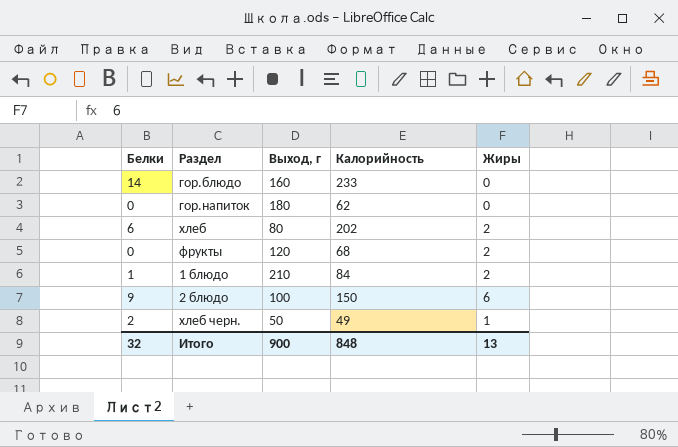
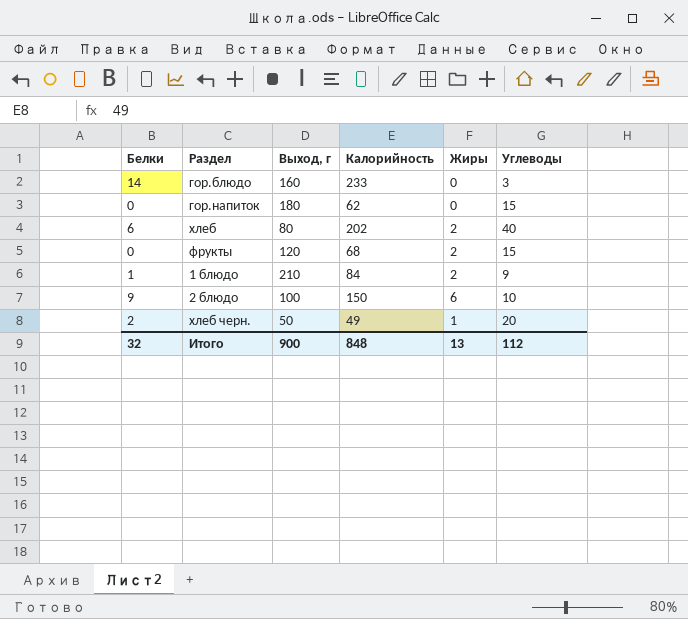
column Углеводы | position: none -> 6

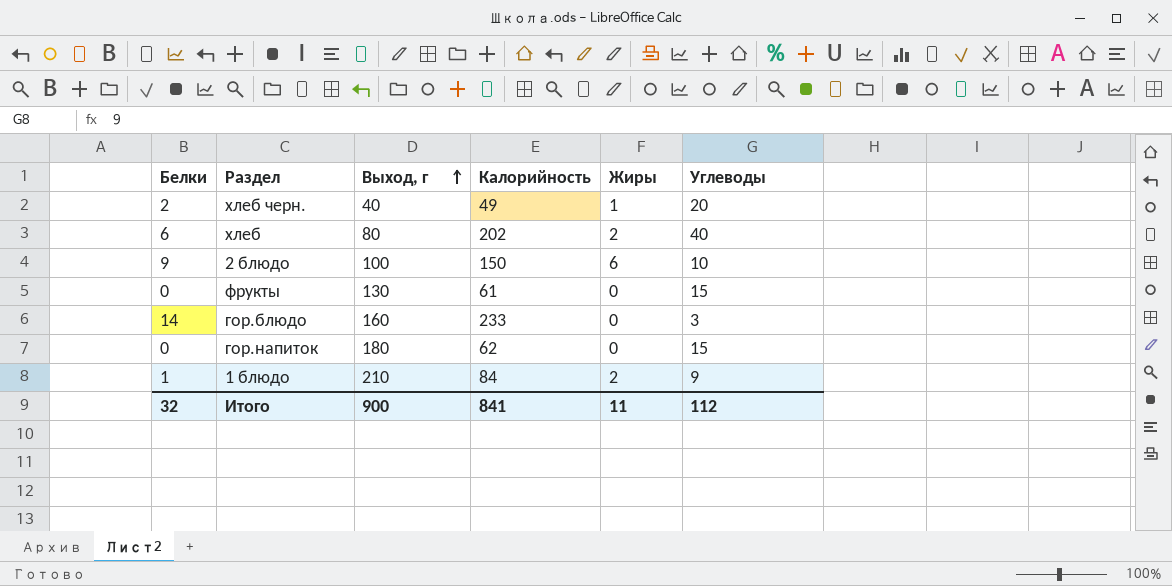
row order: none -> Выход, г ascending
хлеб черн. | Выход, г: 50 -> 40
фрукты | Выход, г: 120 -> 130
фрукты | Калорийность: 68 -> 61
фрукты | Жиры: 2 -> 0
Итого | Калорийность: 848 -> 841
Итого | Жиры: 13 -> 11

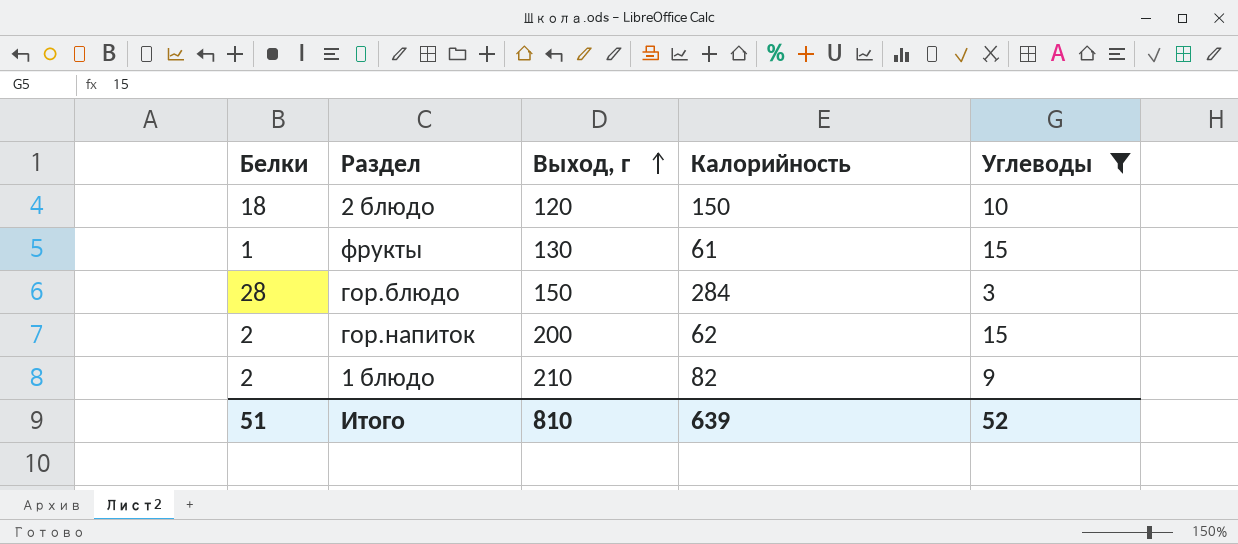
filter: none -> Углеводы <= 15
column Жиры | position: 5 -> none
2 блюдо | Белки: 9 -> 18
2 блюдо | Выход, г: 100 -> 120
фрукты | Белки: 0 -> 1
гор.блюдо | Белки: 14 -> 28
гор.блюдо | Выход, г: 160 -> 150
гор.блюдо | Калорийность: 233 -> 284
гор.напиток | Белки: 0 -> 2
гор.напиток | Выход, г: 180 -> 200
1 блюдо | Белки: 1 -> 2
1 блюдо | Калорийность: 84 -> 82
Итого | Белки: 32 -> 51
Итого | Выход, г: 900 -> 810
Итого | Калорийность: 841 -> 639
Итого | Углеводы: 112 -> 52

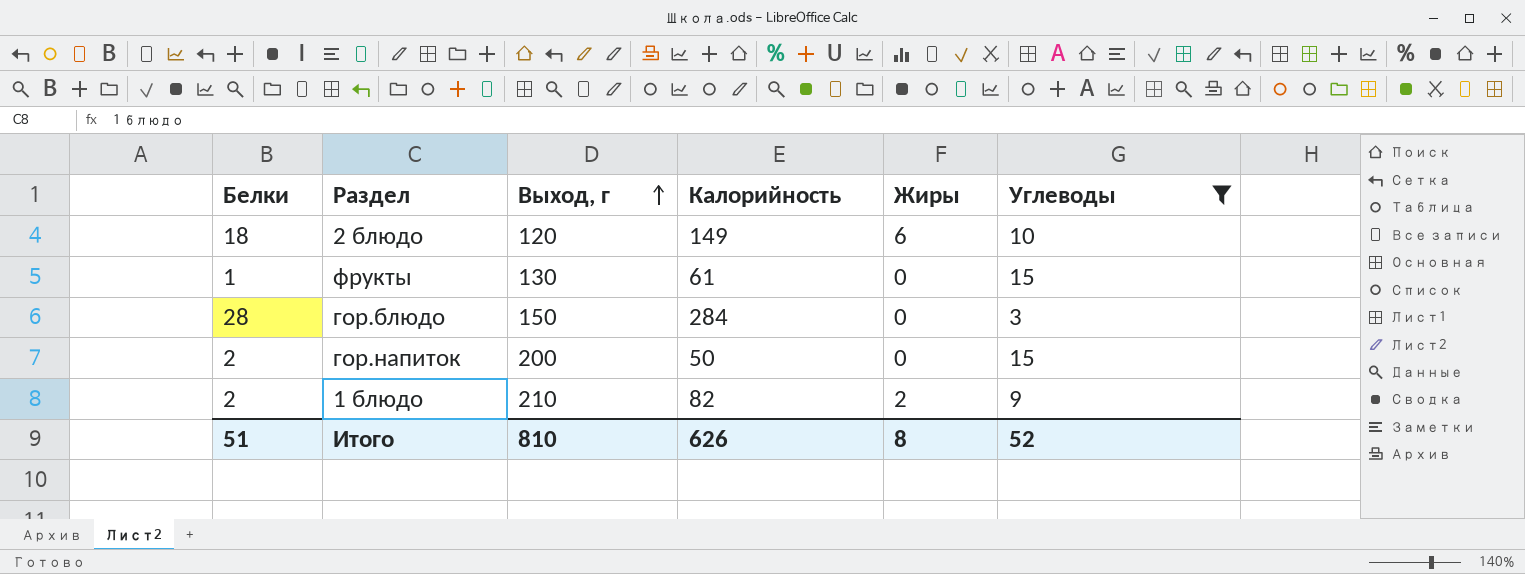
column Жиры | position: none -> 5
2 блюдо | Калорийность: 150 -> 149
гор.напиток | Калорийность: 62 -> 50
Итого | Калорийность: 639 -> 626

